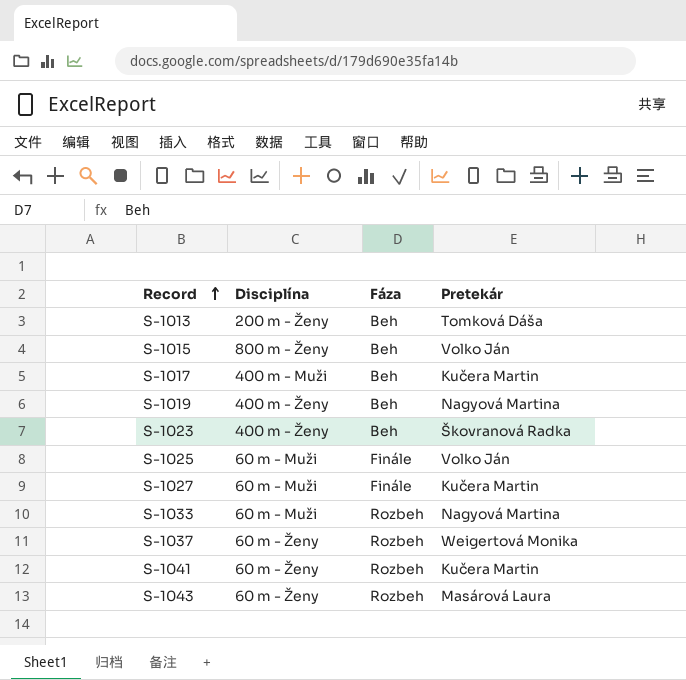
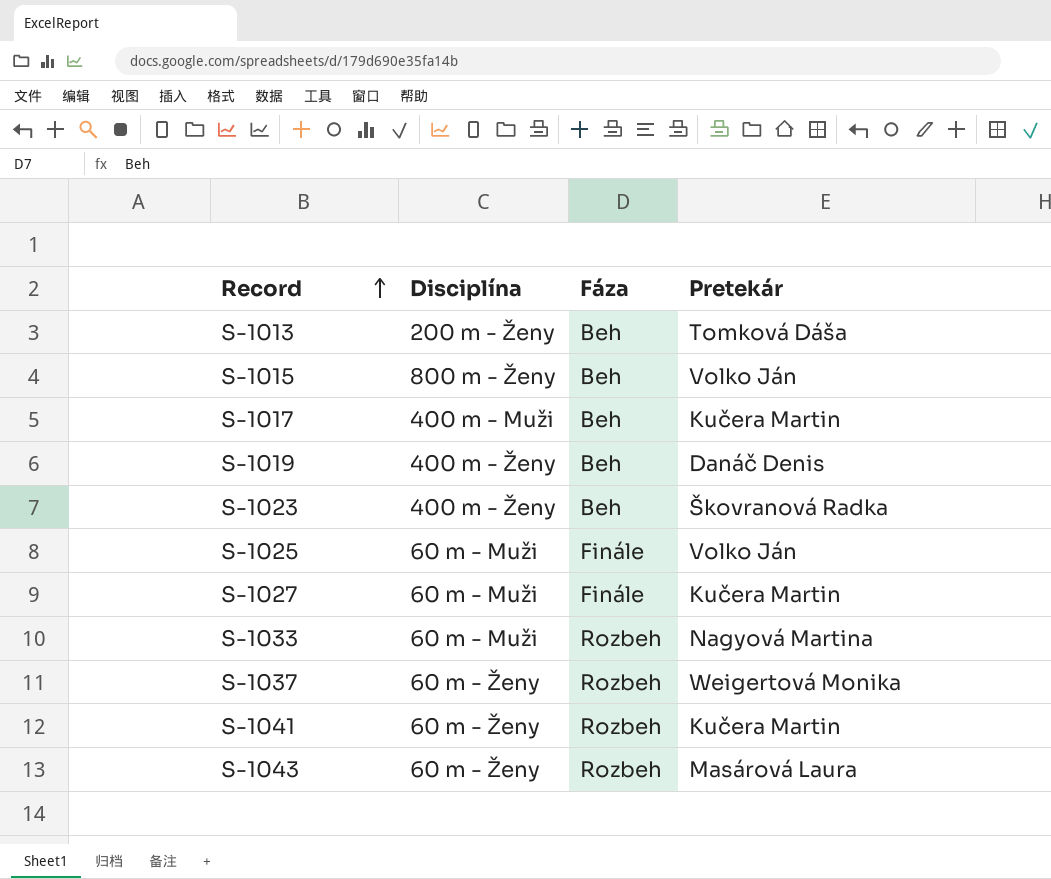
S-1019 | Pretekár: Nagyová Martina -> Danáč Denis

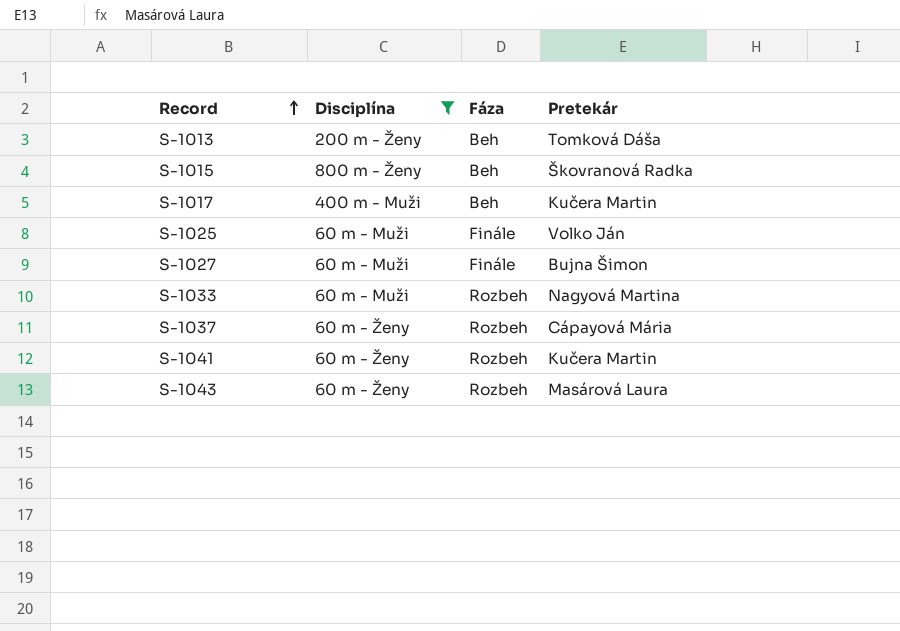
filter: none -> Disciplína != 400 m - Ženy
S-1015 | Pretekár: Volko Ján -> Škovranová Radka
S-1027 | Pretekár: Kučera Martin -> Bujna Šimon
S-1037 | Pretekár: Weigertová Monika -> Cápayová Mária

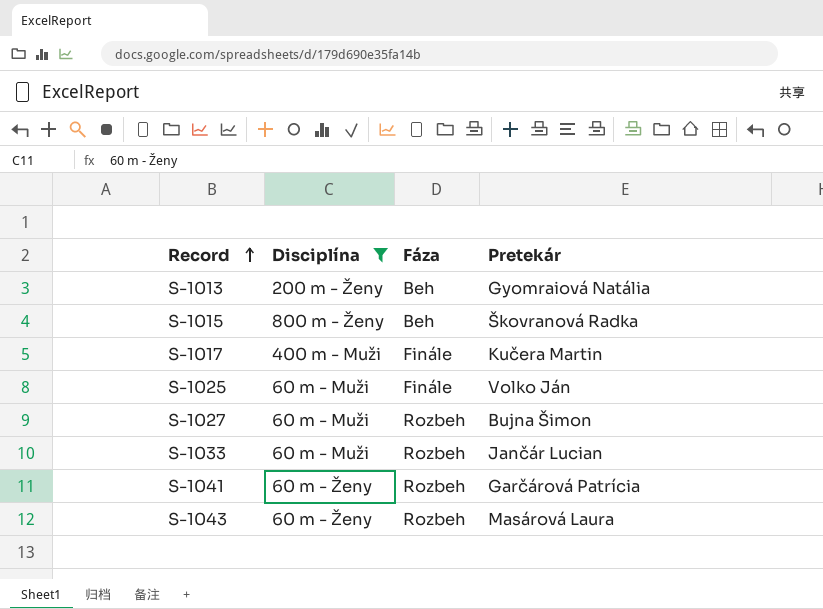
row S-1037: 60 m - Ženy | Rozbeh | Cápayová Mária -> none
S-1013 | Pretekár: Tomková Dáša -> Gyomraiová Natália
S-1017 | Fáza: Beh -> Finále
S-1027 | Fáza: Finále -> Rozbeh
S-1033 | Pretekár: Nagyová Martina -> Jančár Lucian
S-1041 | Pretekár: Kučera Martin -> Garčárová Patrícia

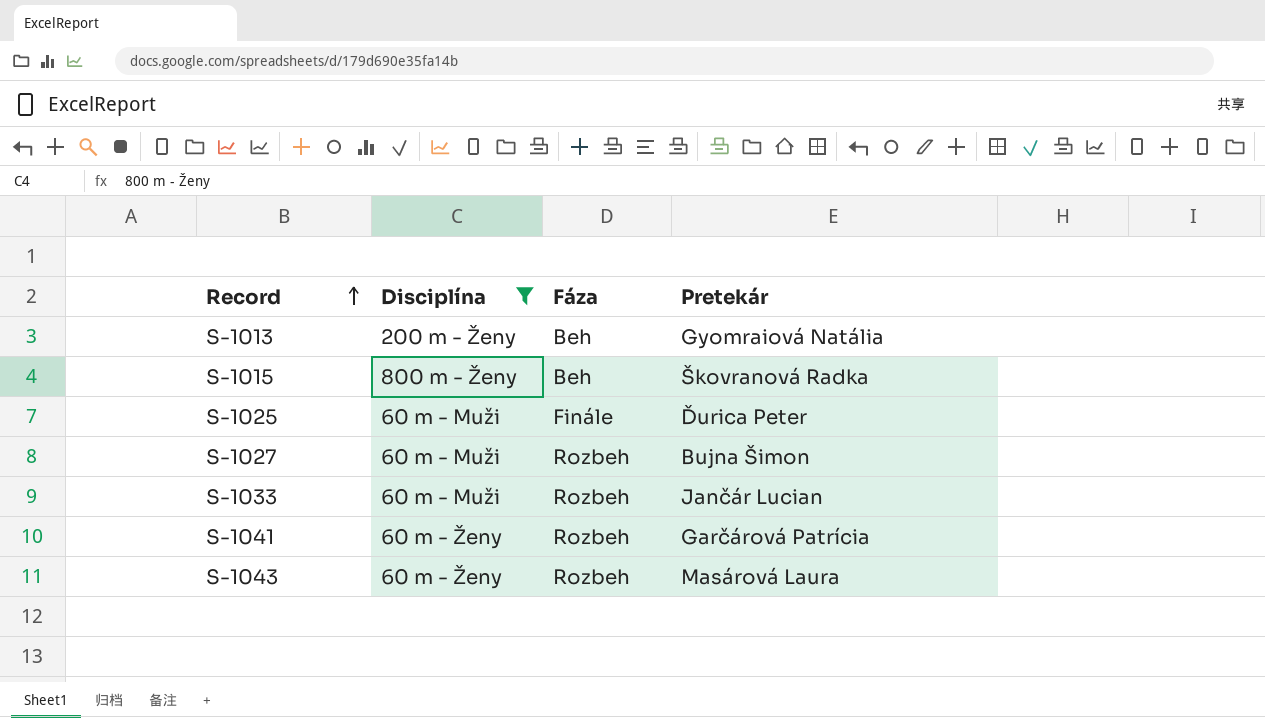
row S-1017: 400 m - Muži | Finále | Kučera Martin -> none
S-1025 | Pretekár: Volko Ján -> Ďurica Peter

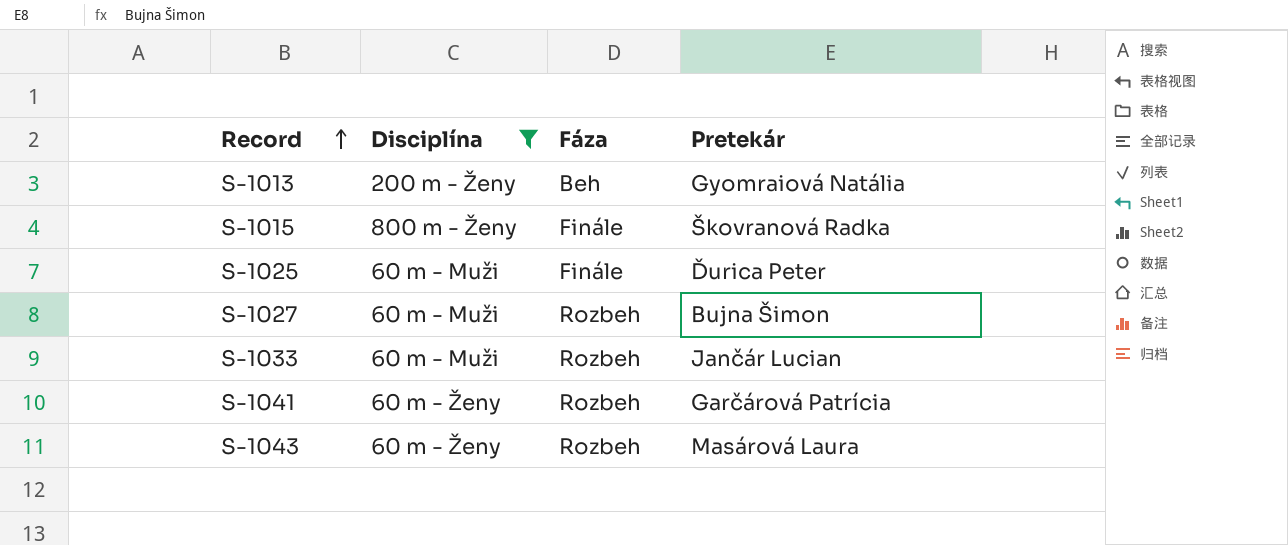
S-1015 | Fáza: Beh -> Finále

